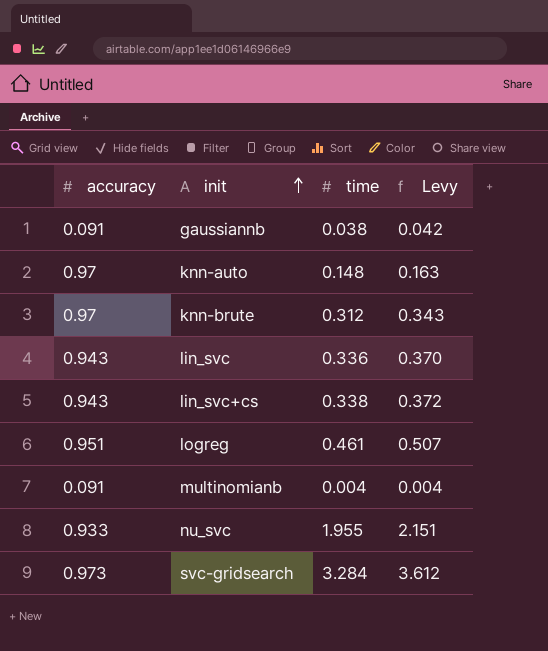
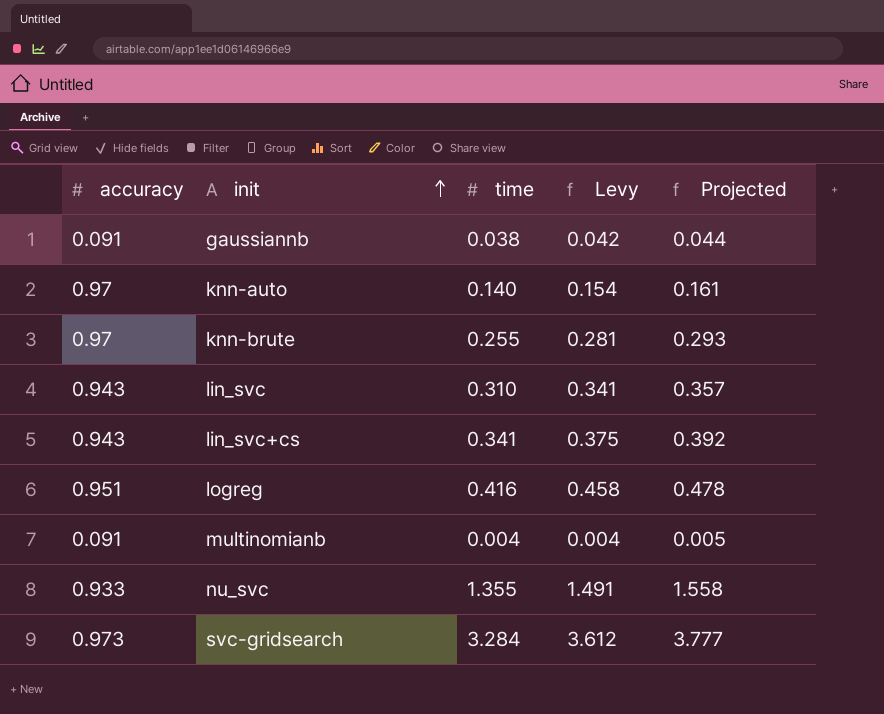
column Projected | formula: none -> [time] * 1.15
knn-auto | time: 0.148 -> 0.140
knn-auto | Levy: 0.163 -> 0.154
knn-brute | time: 0.312 -> 0.255
knn-brute | Levy: 0.343 -> 0.281
lin_svc | time: 0.336 -> 0.310
lin_svc | Levy: 0.370 -> 0.341
lin_svc+cs | time: 0.338 -> 0.341
lin_svc+cs | Levy: 0.372 -> 0.375
logreg | time: 0.461 -> 0.416
logreg | Levy: 0.507 -> 0.458
nu_svc | time: 1.955 -> 1.355
nu_svc | Levy: 2.151 -> 1.491

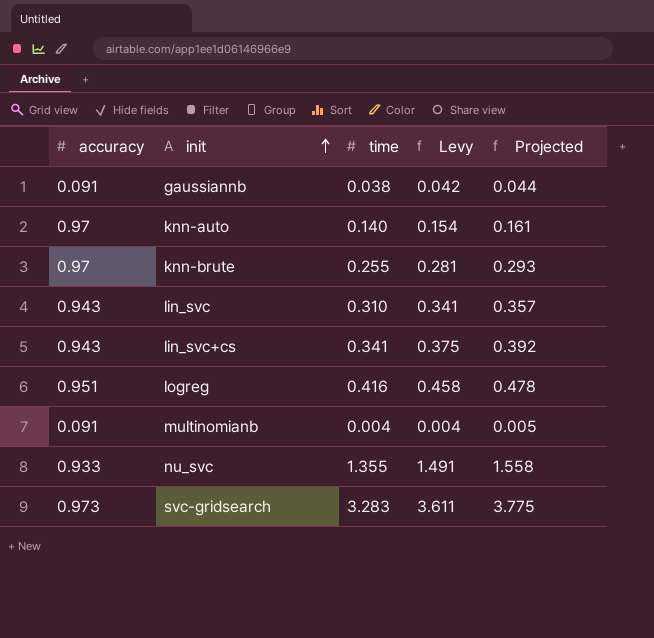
svc-gridsearch | time: 3.284 -> 3.283
svc-gridsearch | Levy: 3.612 -> 3.611
svc-gridsearch | Projected: 3.777 -> 3.775

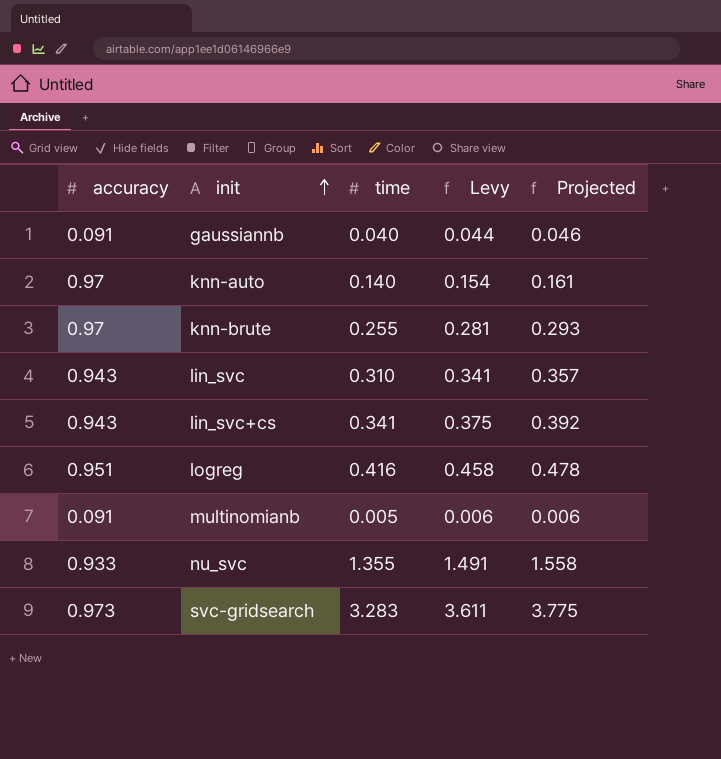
gaussiannb | time: 0.038 -> 0.040
gaussiannb | Levy: 0.042 -> 0.044
gaussiannb | Projected: 0.044 -> 0.046
multinomianb | time: 0.004 -> 0.005
multinomianb | Levy: 0.004 -> 0.006
multinomianb | Projected: 0.005 -> 0.006

